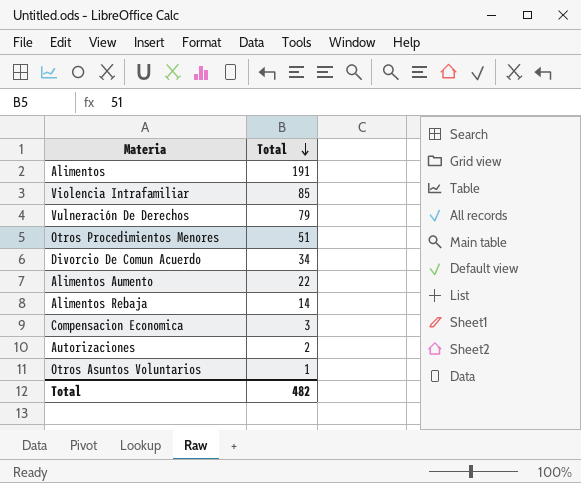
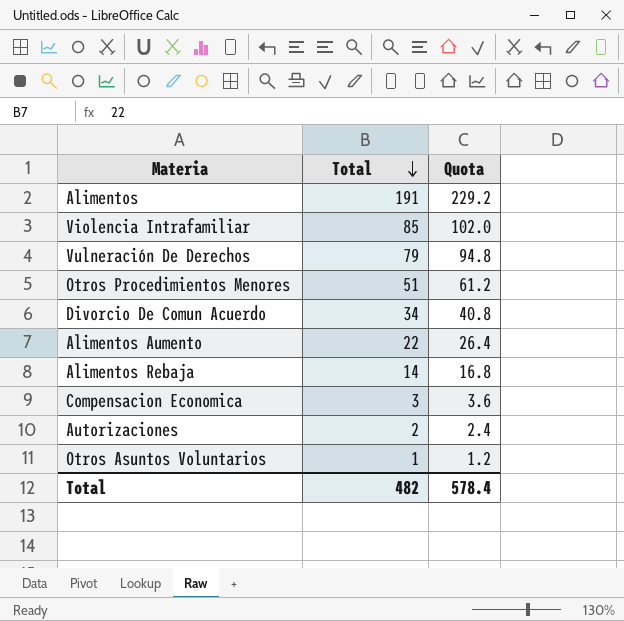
column Quota | formula: none -> [Total] * 1.2

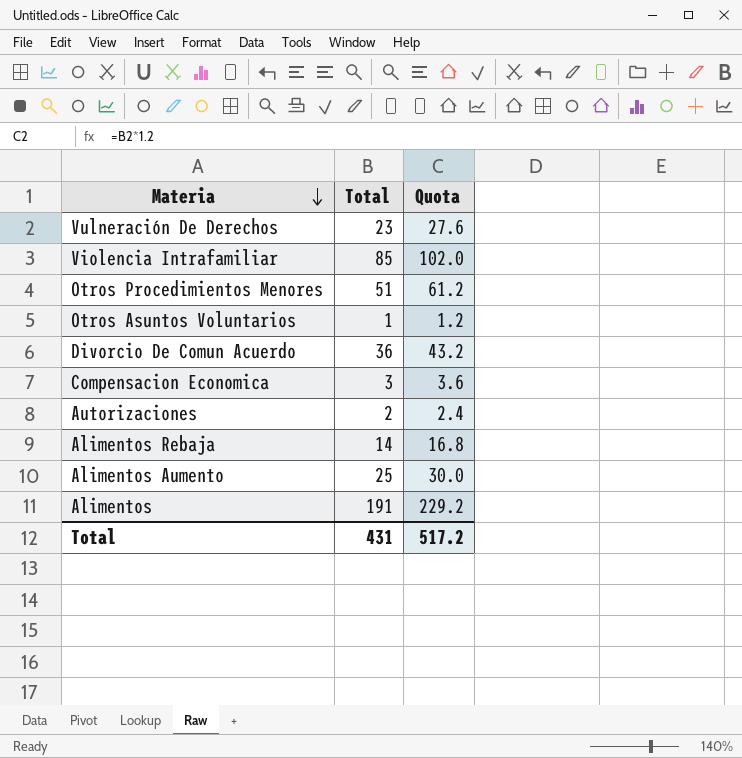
row order: Total descending -> Materia descending
Vulneración De Derechos | Total: 79 -> 23
Vulneración De Derechos | Quota: 94.8 -> 27.6
Divorcio De Comun Acuerdo | Total: 34 -> 36
Divorcio De Comun Acuerdo | Quota: 40.8 -> 43.2
Alimentos Aumento | Total: 22 -> 25
Alimentos Aumento | Quota: 26.4 -> 30.0
Total | Total: 482 -> 431
Total | Quota: 578.4 -> 517.2

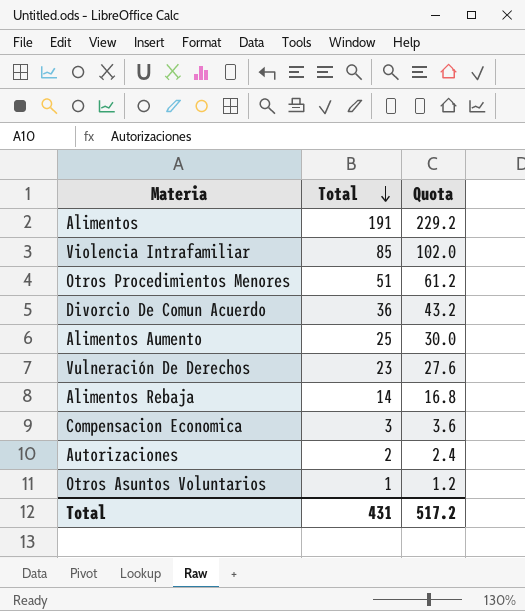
row order: Materia descending -> Total descending

